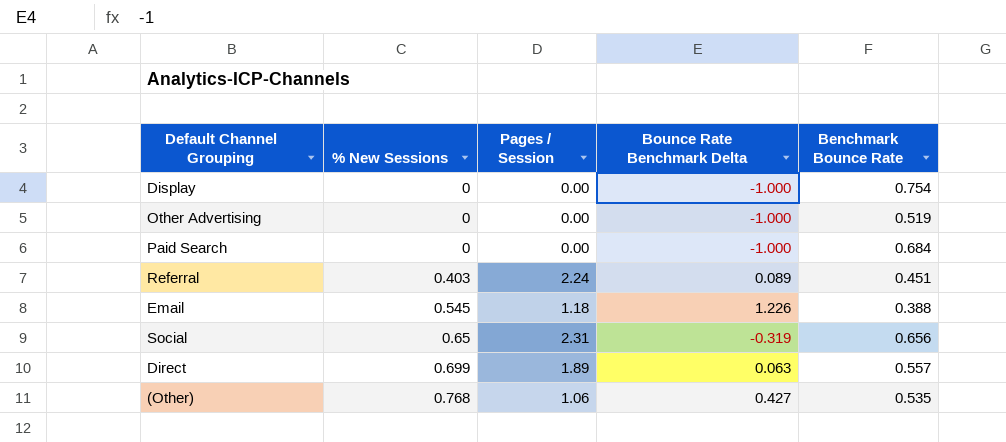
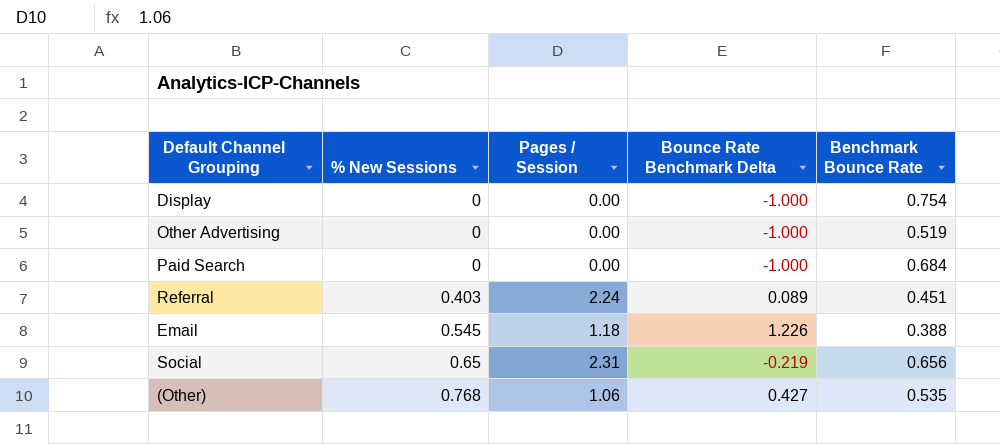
row Direct: 0.699 | 1.89 | 0.063 | 0.557 -> none
Social | Bounce Rate Benchmark Delta: -0.319 -> -0.219

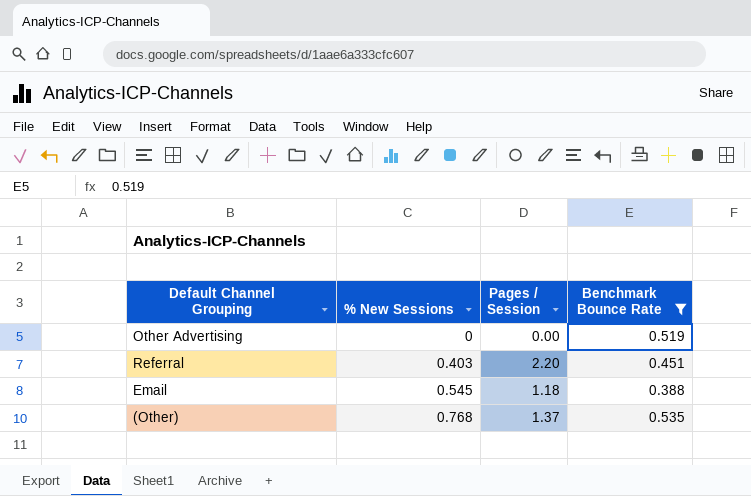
filter: none -> Benchmark Bounce Rate <= 0.535
column Bounce Rate Benchmark Delta | position: 4 -> none
Referral | Pages / Session: 2.24 -> 2.20
(Other) | Pages / Session: 1.06 -> 1.37

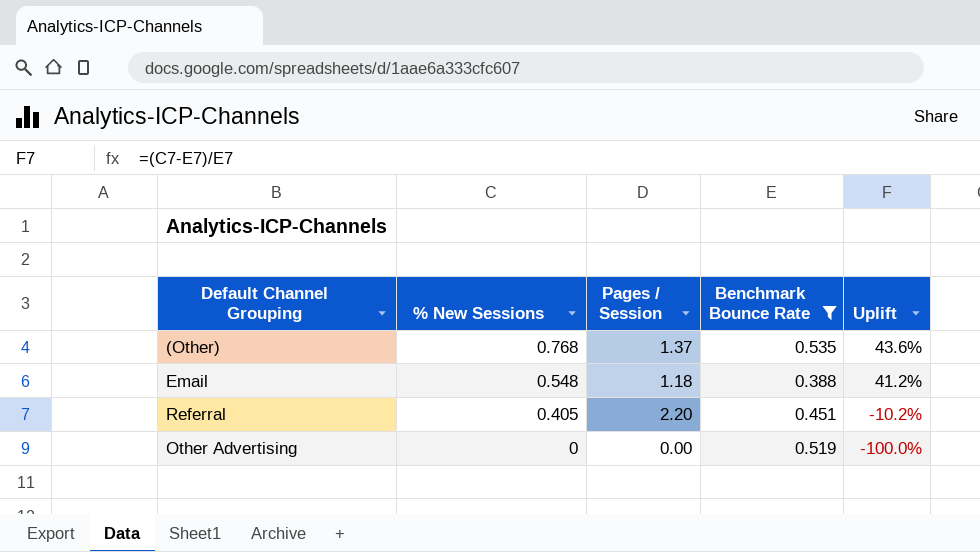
row order: % New Sessions ascending -> % New Sessions descending
column Uplift | formula: none -> ([% New Sessions] - [Benchmark Bounce Rate]) / [Benchmark Bounce Rate]
Email | % New Sessions: 0.545 -> 0.548
Referral | % New Sessions: 0.403 -> 0.405

